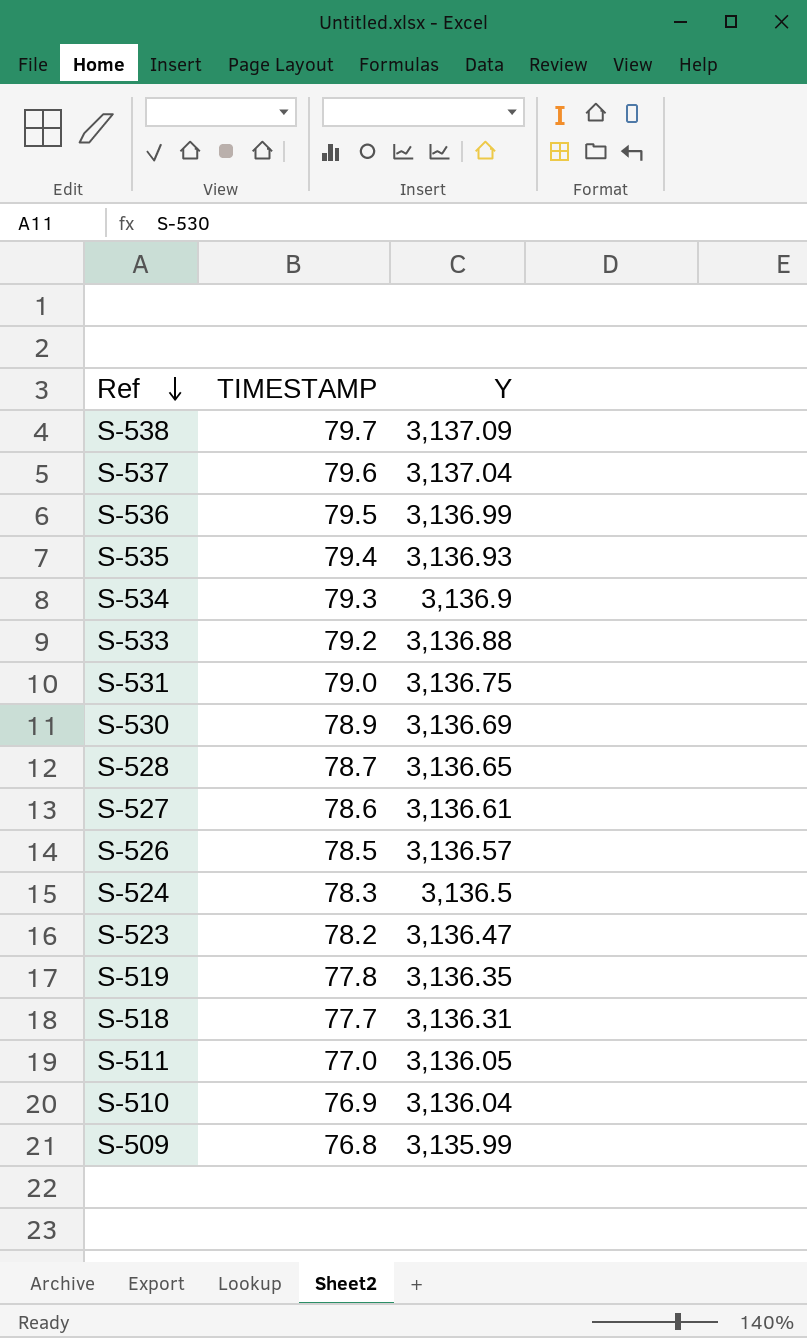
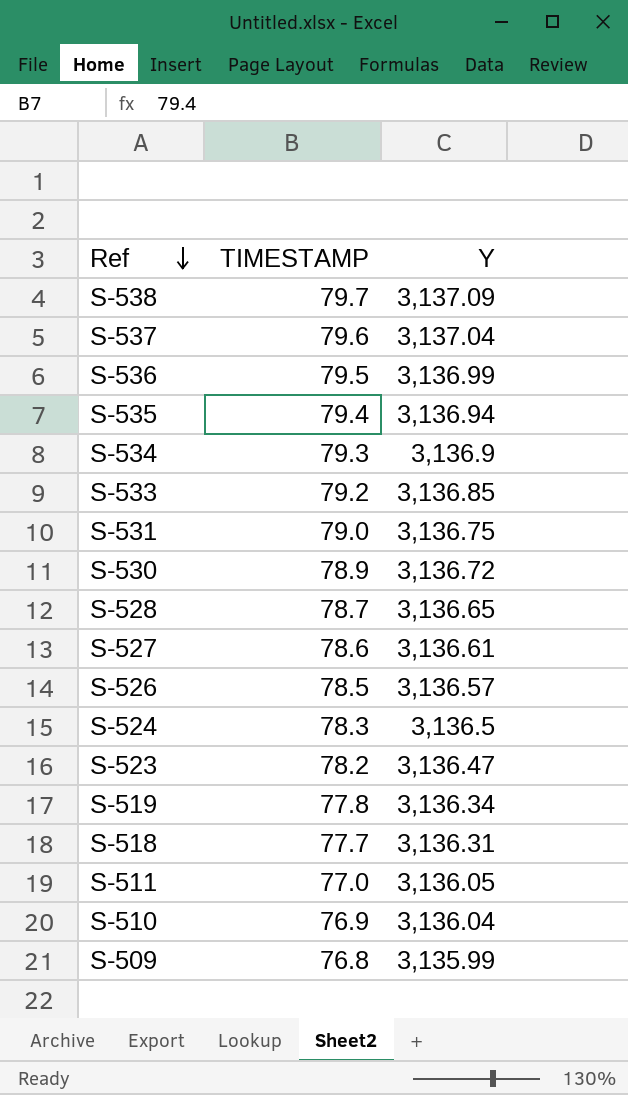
S-535 | Y: 3,136.93 -> 3,136.94
S-533 | Y: 3,136.88 -> 3,136.85
S-530 | Y: 3,136.69 -> 3,136.72
S-519 | Y: 3,136.35 -> 3,136.34

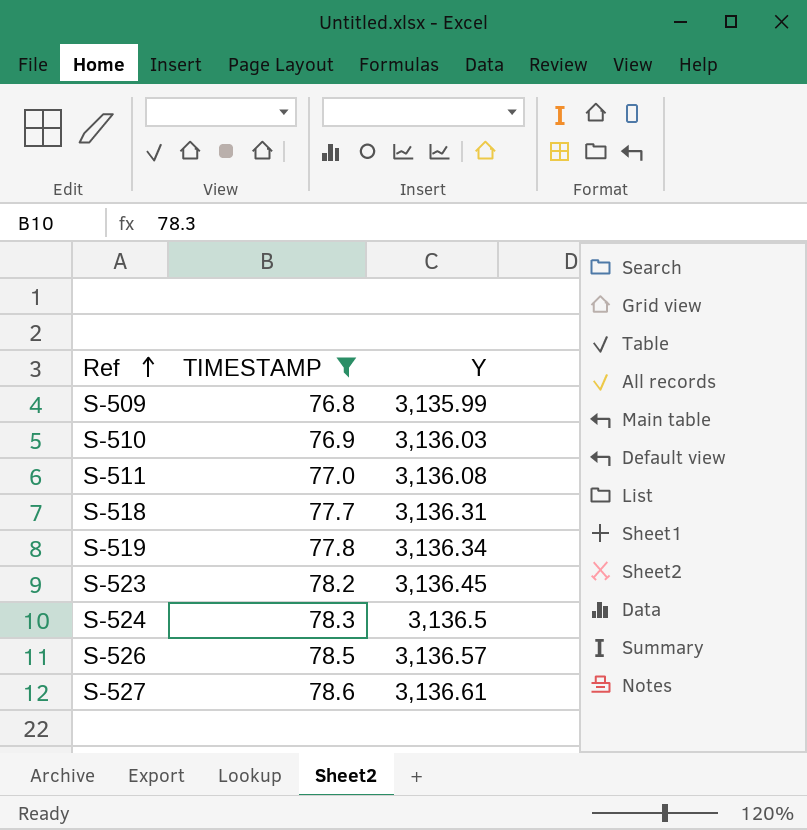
filter: none -> TIMESTAMP <= 78.6
row order: Ref descending -> Ref ascending
S-510 | Y: 3,136.04 -> 3,136.03
S-511 | Y: 3,136.05 -> 3,136.08
S-523 | Y: 3,136.47 -> 3,136.45

